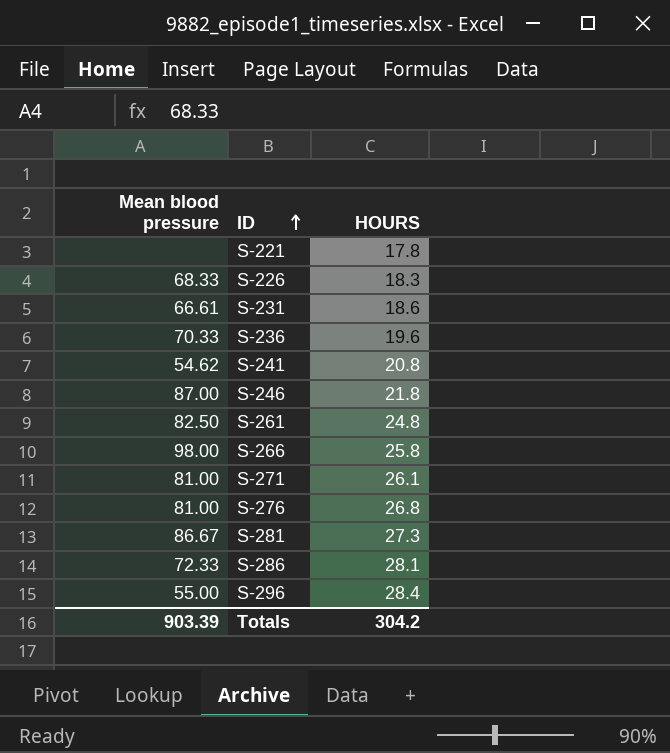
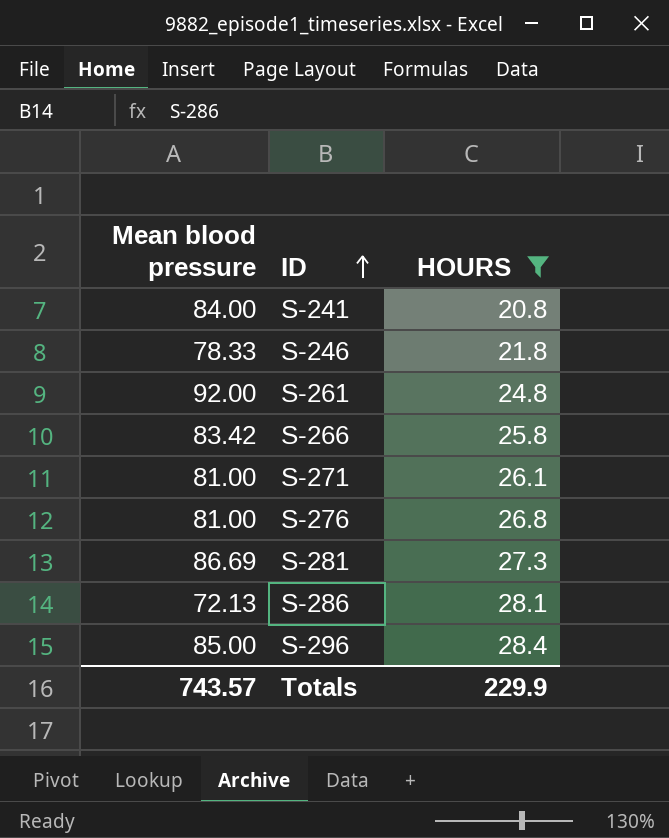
filter: none -> HOURS >= 20.8
S-241 | Mean blood pressure: 54.62 -> 84.00
S-246 | Mean blood pressure: 87.00 -> 78.33
S-261 | Mean blood pressure: 82.50 -> 92.00
S-266 | Mean blood pressure: 98.00 -> 83.42
S-281 | Mean blood pressure: 86.67 -> 86.69
S-286 | Mean blood pressure: 72.33 -> 72.13
S-296 | Mean blood pressure: 55.00 -> 85.00
Totals | Mean blood pressure: 903.39 -> 743.57
Totals | HOURS: 304.2 -> 229.9

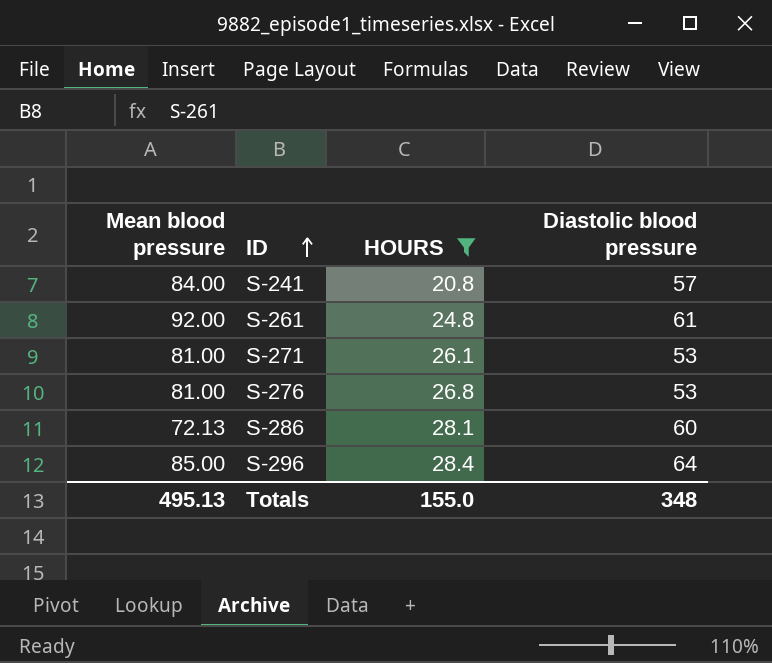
column Diastolic blood pressure | position: none -> 4
row S-246: 78.33 | 21.8 -> none
row S-266: 83.42 | 25.8 -> none
row S-281: 86.69 | 27.3 -> none
Totals | Mean blood pressure: 743.57 -> 495.13
Totals | HOURS: 229.9 -> 155.0

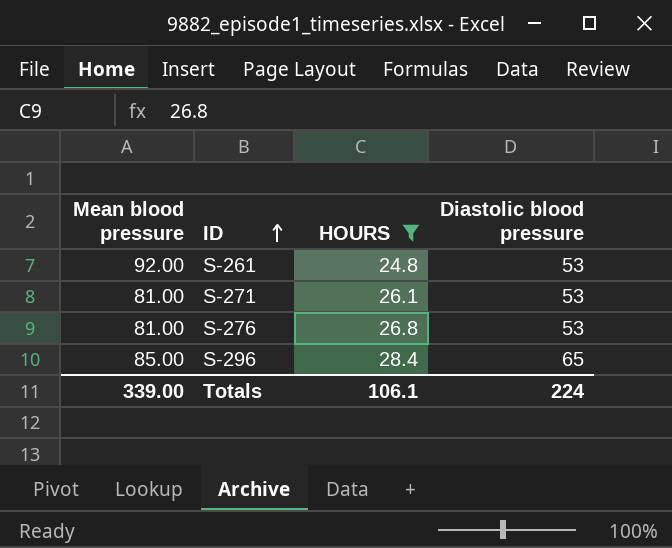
row S-241: 84.00 | 20.8 | 57 -> none
row S-286: 72.13 | 28.1 | 60 -> none
S-261 | Diastolic blood pressure: 61 -> 53
S-296 | Diastolic blood pressure: 64 -> 65
Totals | Mean blood pressure: 495.13 -> 339.00
Totals | HOURS: 155.0 -> 106.1
Totals | Diastolic blood pressure: 348 -> 224

